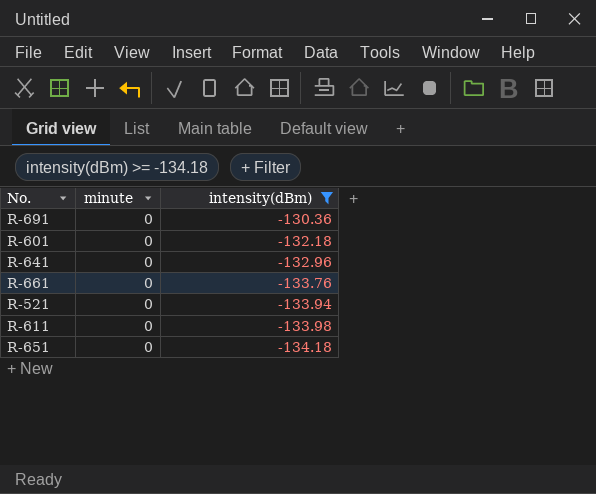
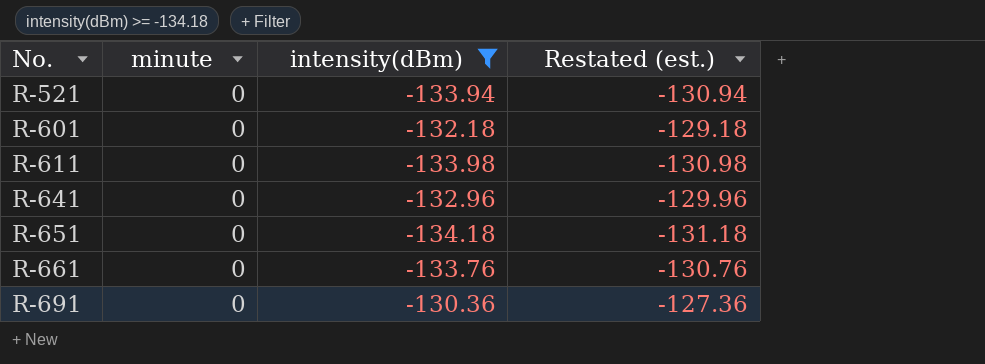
row order: intensity(dBm) descending -> No. ascending
column Restated (est.) | formula: none -> [intensity(dBm)] + 3

